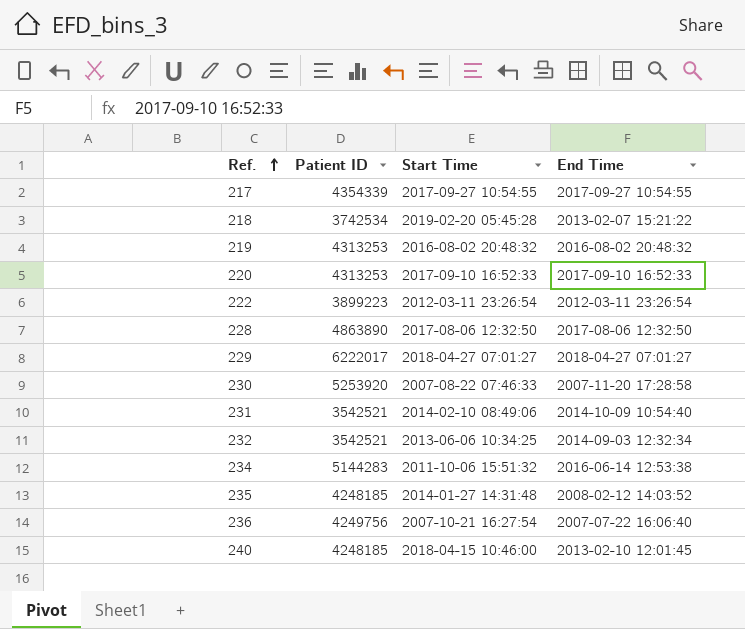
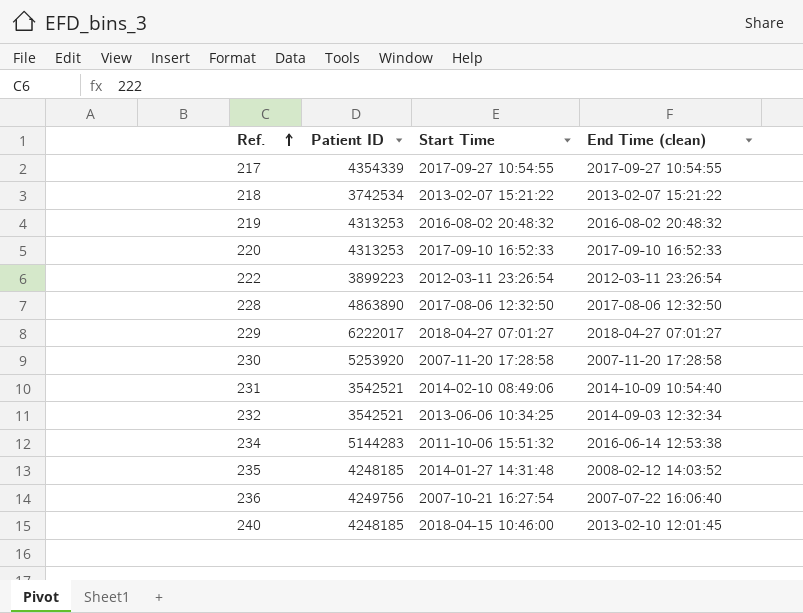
column name: End Time -> End Time (clean)
218 | Start Time: 2019-02-20 05:45:28 -> 2013-02-07 15:21:22
230 | Start Time: 2007-08-22 07:46:33 -> 2007-11-20 17:28:58

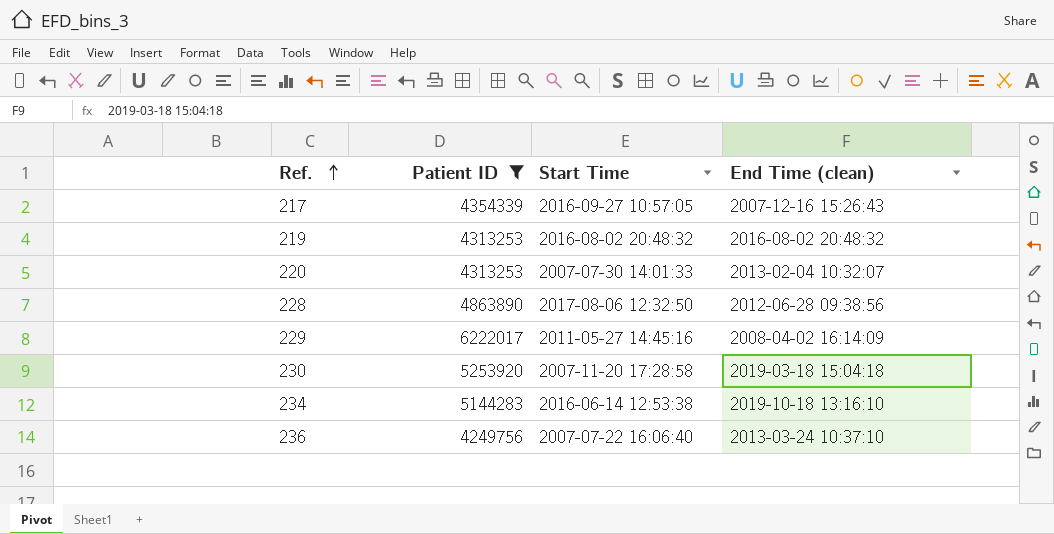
filter: none -> Patient ID >= 4249756
217 | Start Time: 2017-09-27 10:54:55 -> 2016-09-27 10:57:05
217 | End Time (clean): 2017-09-27 10:54:55 -> 2007-12-16 15:26:43
220 | Start Time: 2017-09-10 16:52:33 -> 2007-07-30 14:01:33
220 | End Time (clean): 2017-09-10 16:52:33 -> 2013-02-04 10:32:07
228 | End Time (clean): 2017-08-06 12:32:50 -> 2012-06-28 09:38:56
229 | Start Time: 2018-04-27 07:01:27 -> 2011-05-27 14:45:16
229 | End Time (clean): 2018-04-27 07:01:27 -> 2008-04-02 16:14:09
230 | End Time (clean): 2007-11-20 17:28:58 -> 2019-03-18 15:04:18
234 | Start Time: 2011-10-06 15:51:32 -> 2016-06-14 12:53:38
234 | End Time (clean): 2016-06-14 12:53:38 -> 2019-10-18 13:16:10
236 | Start Time: 2007-10-21 16:27:54 -> 2007-07-22 16:06:40
236 | End Time (clean): 2007-07-22 16:06:40 -> 2013-03-24 10:37:10

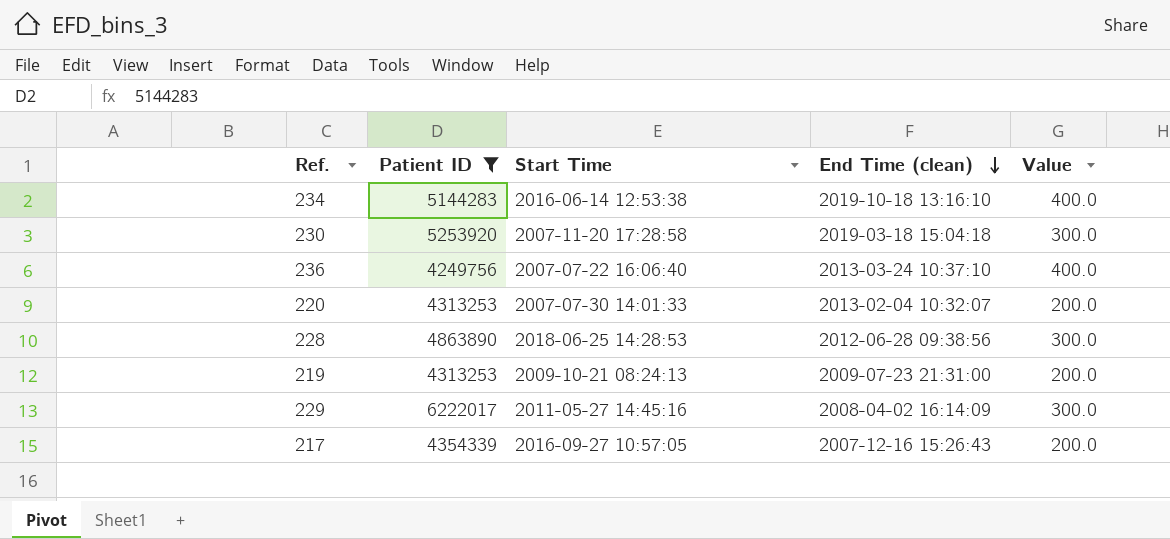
row order: Ref. ascending -> End Time (clean) descending
column Value | position: none -> 5
228 | Start Time: 2017-08-06 12:32:50 -> 2018-06-25 14:28:53
219 | Start Time: 2016-08-02 20:48:32 -> 2009-10-21 08:24:13
219 | End Time (clean): 2016-08-02 20:48:32 -> 2009-07-23 21:31:00

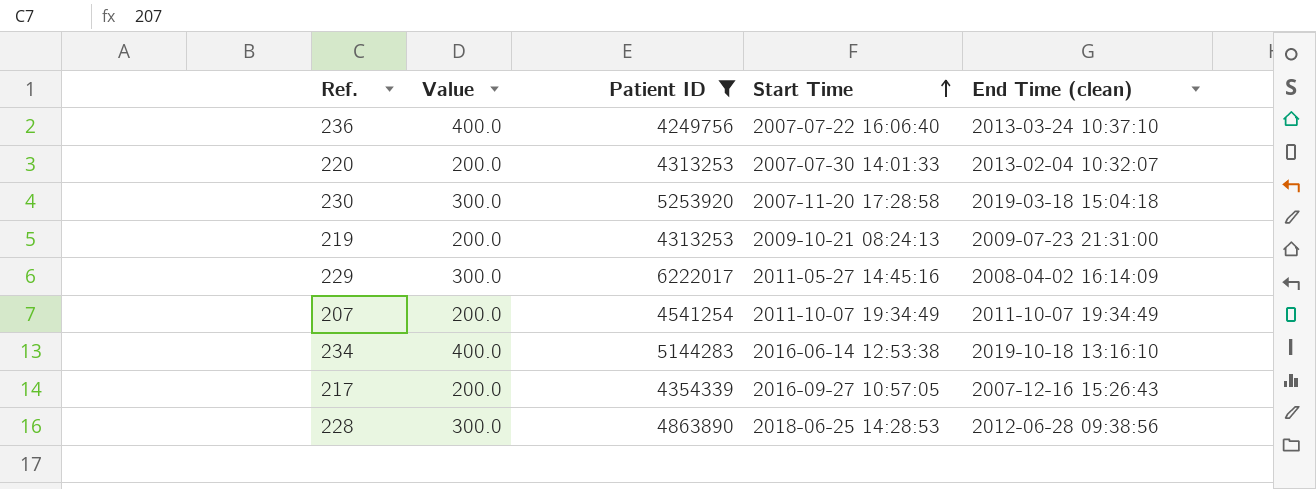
row order: End Time (clean) descending -> Start Time ascending
column Value | position: 5 -> 2
row 207: none -> 200.0 | 4541254 | 2011-10-07 19:34:49 | 2011-10-07 19:34:49

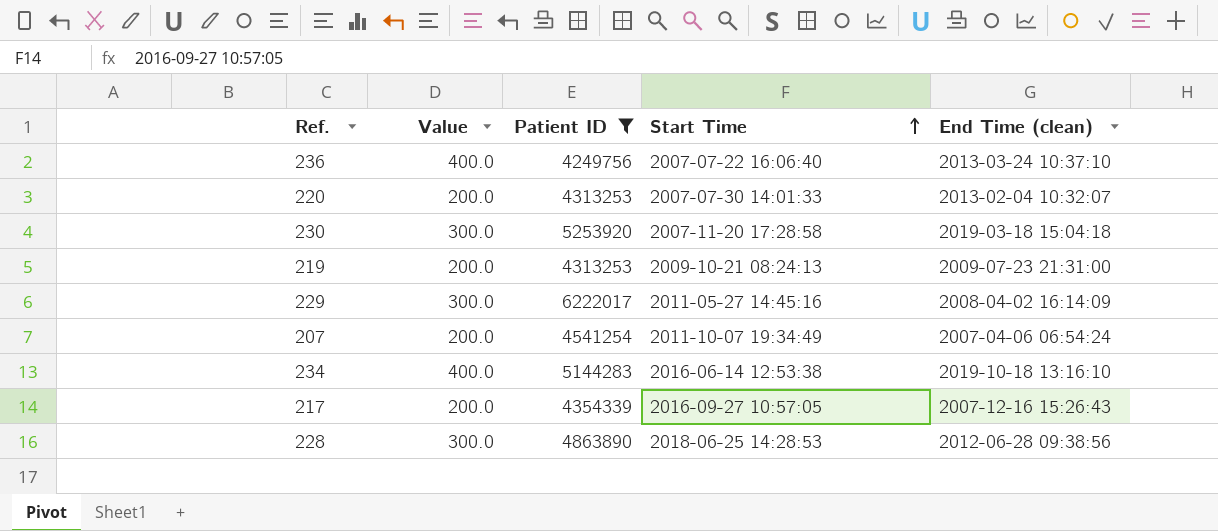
207 | End Time (clean): 2011-10-07 19:34:49 -> 2007-04-06 06:54:24

